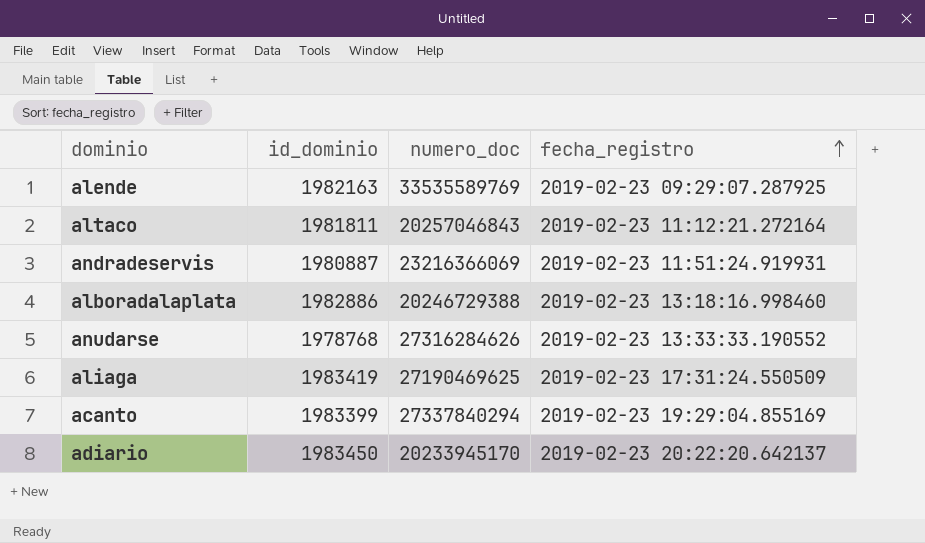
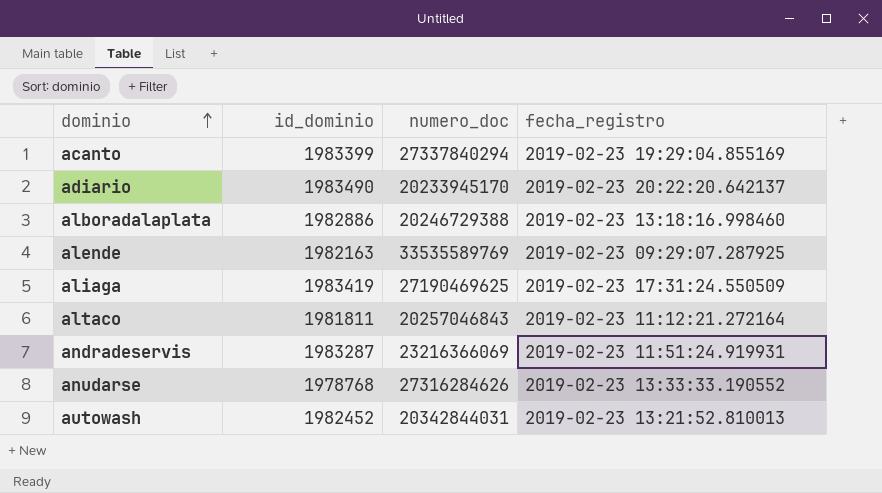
row order: fecha_registro ascending -> dominio ascending
adiario | id_dominio: 1983450 -> 1983490
andradeservis | id_dominio: 1980887 -> 1983287
row autowash: none -> 1982452 | 20342844031 | 2019-02-23 13:21:52.810013

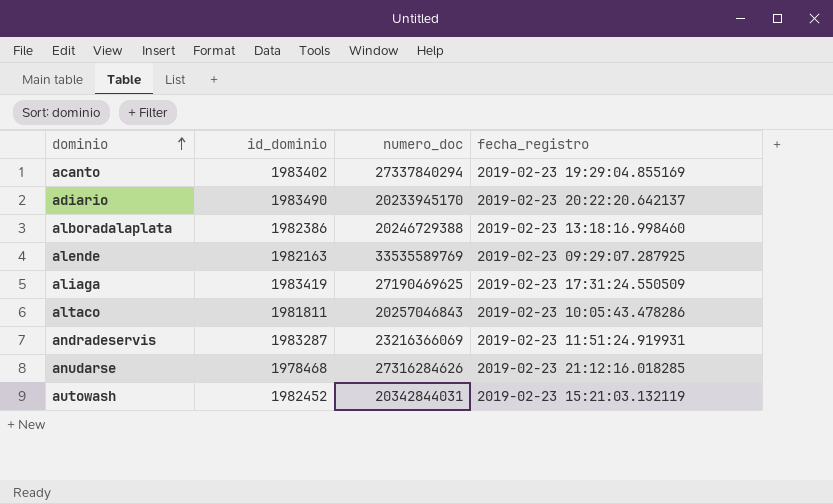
acanto | id_dominio: 1983399 -> 1983402
alboradalaplata | id_dominio: 1982886 -> 1982386
altaco | fecha_registro: 2019-02-23 11:12:21.272164 -> 2019-02-23 10:05:43.478286
anudarse | id_dominio: 1978768 -> 1978468
anudarse | fecha_registro: 2019-02-23 13:33:33.190552 -> 2019-02-23 21:12:16.018285
autowash | fecha_registro: 2019-02-23 13:21:52.810013 -> 2019-02-23 15:21:03.132119

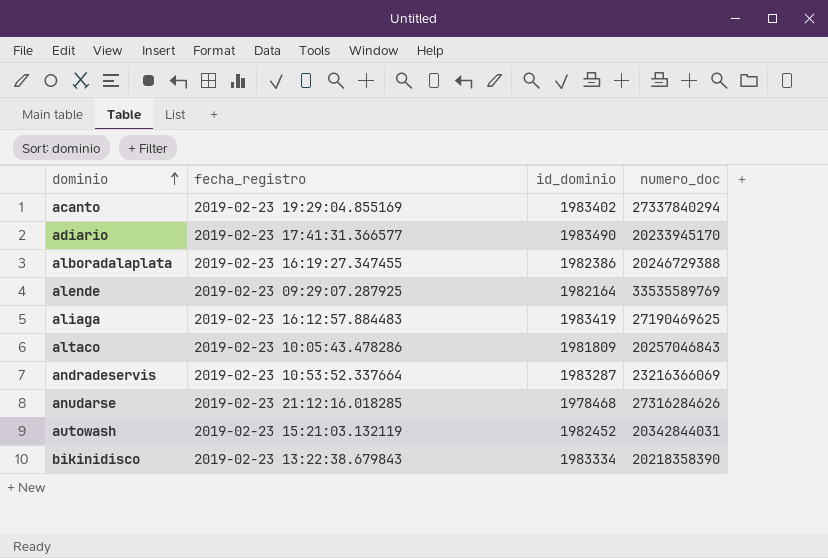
column fecha_registro | position: 4 -> 2
adiario | fecha_registro: 2019-02-23 20:22:20.642137 -> 2019-02-23 17:41:31.366577
alboradalaplata | fecha_registro: 2019-02-23 13:18:16.998460 -> 2019-02-23 16:19:27.347455
alende | id_dominio: 1982163 -> 1982164
aliaga | fecha_registro: 2019-02-23 17:31:24.550509 -> 2019-02-23 16:12:57.884483
altaco | id_dominio: 1981811 -> 1981809
andradeservis | fecha_registro: 2019-02-23 11:51:24.919931 -> 2019-02-23 10:53:52.337664
row bikinidisco: none -> 2019-02-23 13:22:38.679843 | 1983334 | 20218358390

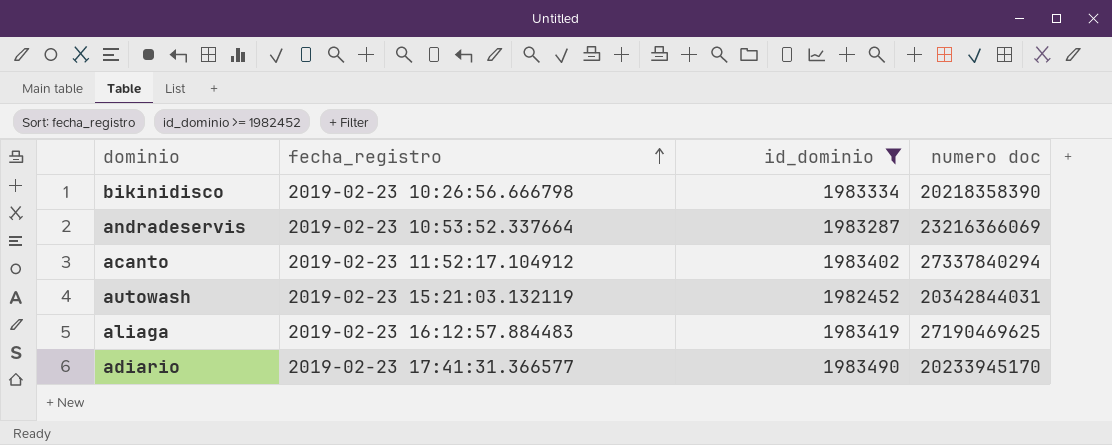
filter: none -> id_dominio >= 1982452
row order: dominio ascending -> fecha_registro ascending
column name: numero_doc -> numero doc
bikinidisco | fecha_registro: 2019-02-23 13:22:38.679843 -> 2019-02-23 10:26:56.666798
acanto | fecha_registro: 2019-02-23 19:29:04.855169 -> 2019-02-23 11:52:17.104912

